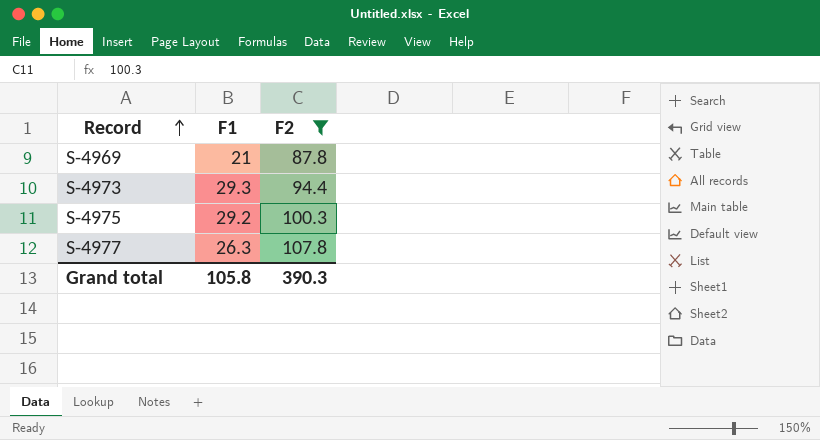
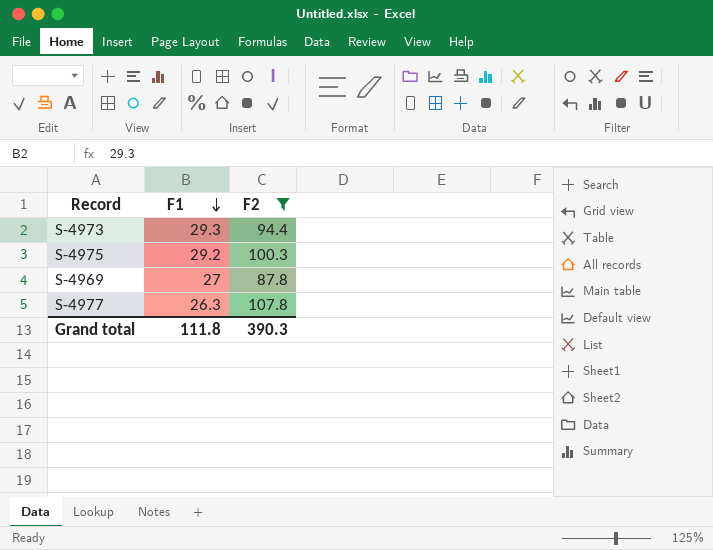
row order: Record ascending -> F1 descending
S-4969 | F1: 21 -> 27
Grand total | F1: 105.8 -> 111.8

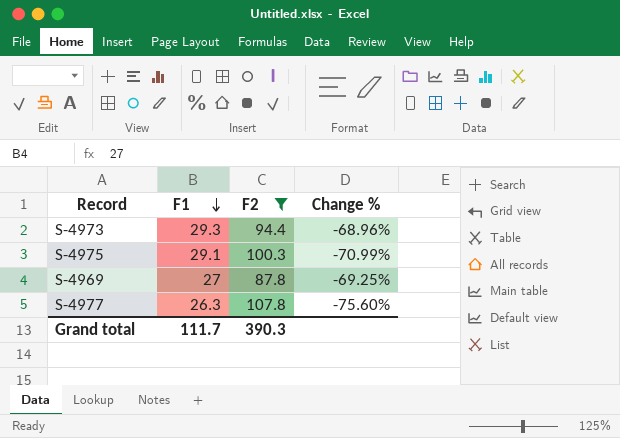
column Change % | formula: none -> ([F1] - [F2]) / [F2]
S-4975 | F1: 29.2 -> 29.1
Grand total | F1: 111.8 -> 111.7

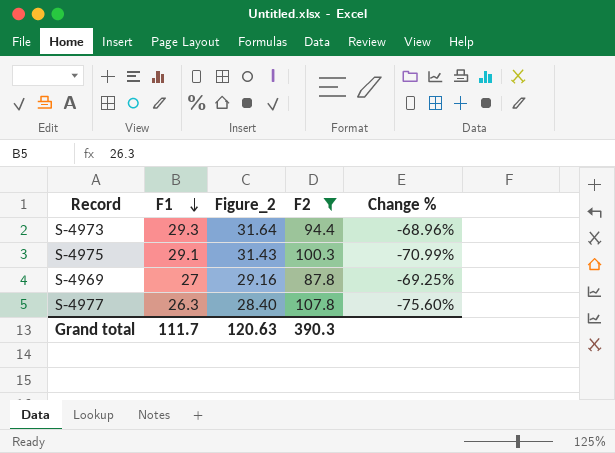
column Figure_2 | formula: none -> [F1] * 1.08

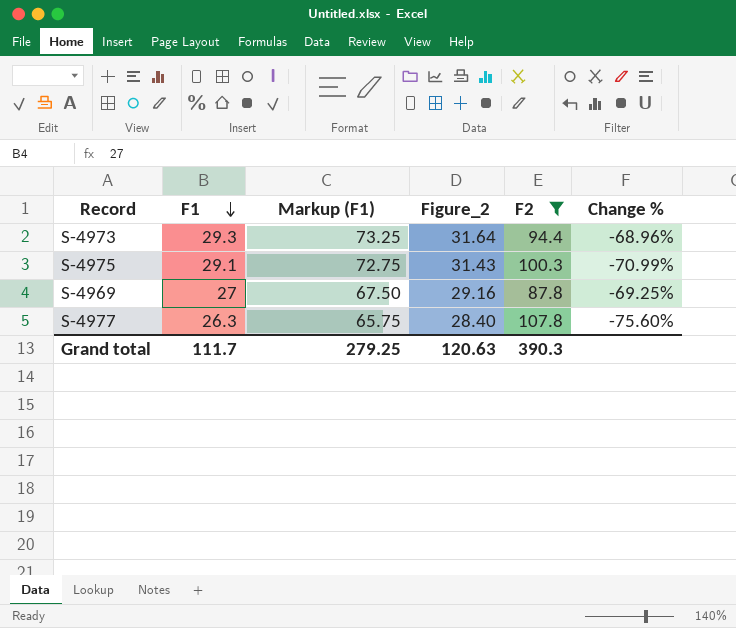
column Markup (F1) | formula: none -> [F1] * 2.5

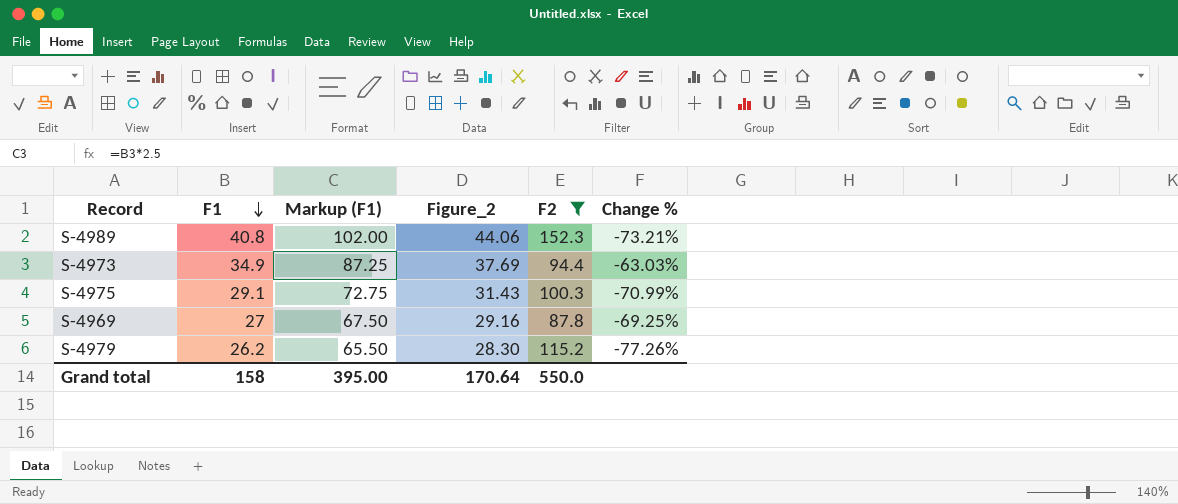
row S-4977: 26.3 | 65.75 | 28.40 | 107.8 | -75.60% -> none
row S-4989: none -> 40.8 | 102.00 | 44.06 | 152.3 | -73.21%
S-4973 | F1: 29.3 -> 34.9
S-4973 | Markup (F1): 73.25 -> 87.25
S-4973 | Figure_2: 31.64 -> 37.69
S-4973 | Change %: -68.96% -> -63.03%
row S-4979: none -> 26.2 | 65.50 | 28.30 | 115.2 | -77.26%
Grand total | F1: 111.7 -> 158
Grand total | Markup (F1): 279.25 -> 395.00
Grand total | Figure_2: 120.63 -> 170.64
Grand total | F2: 390.3 -> 550.0

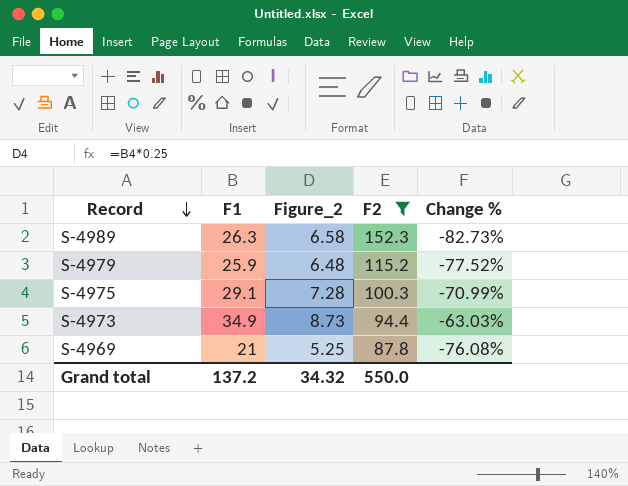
row order: F1 descending -> Record descending
column Markup (F1) | formula: [F1] * 2.5 -> none
column Figure_2 | formula: [F1] * 1.08 -> [F1] * 0.25
S-4989 | F1: 40.8 -> 26.3
S-4989 | Change %: -73.21% -> -82.73%
S-4979 | F1: 26.2 -> 25.9
S-4979 | Change %: -77.26% -> -77.52%
S-4969 | F1: 27 -> 21
S-4969 | Change %: -69.25% -> -76.08%
Grand total | F1: 158 -> 137.2
Grand total | Figure_2: 170.64 -> 34.32

